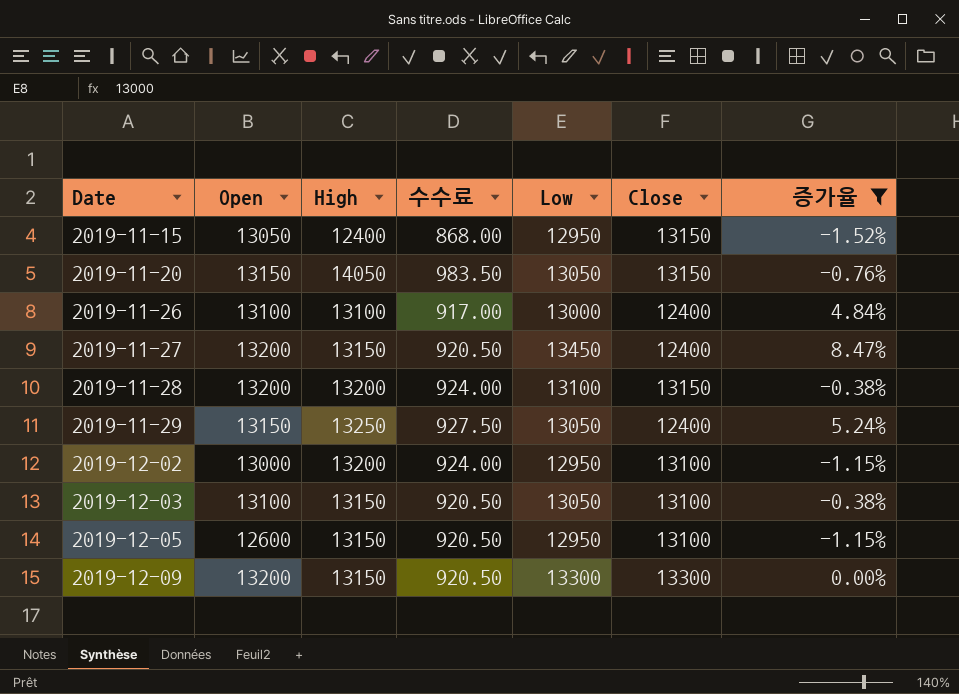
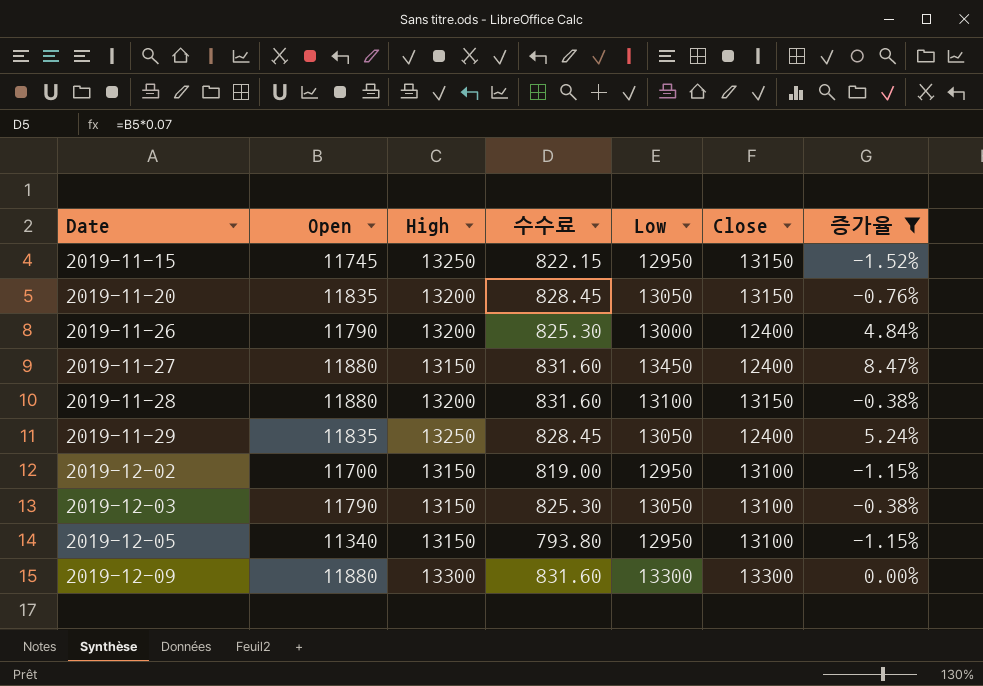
column 수수료 | formula: [High] * 0.07 -> [Open] * 0.07
2019-11-15 | Open: 13050 -> 11745
2019-11-15 | High: 12400 -> 13250
2019-11-20 | Open: 13150 -> 11835
2019-11-20 | High: 14050 -> 13200
2019-11-26 | Open: 13100 -> 11790
2019-11-26 | High: 13100 -> 13200
2019-11-27 | Open: 13200 -> 11880
2019-11-28 | Open: 13200 -> 11880
2019-11-29 | Open: 13150 -> 11835
2019-12-02 | Open: 13000 -> 11700
2019-12-02 | High: 13200 -> 13150
2019-12-03 | Open: 13100 -> 11790
2019-12-05 | Open: 12600 -> 11340
2019-12-09 | Open: 13200 -> 11880
2019-12-09 | High: 13150 -> 13300

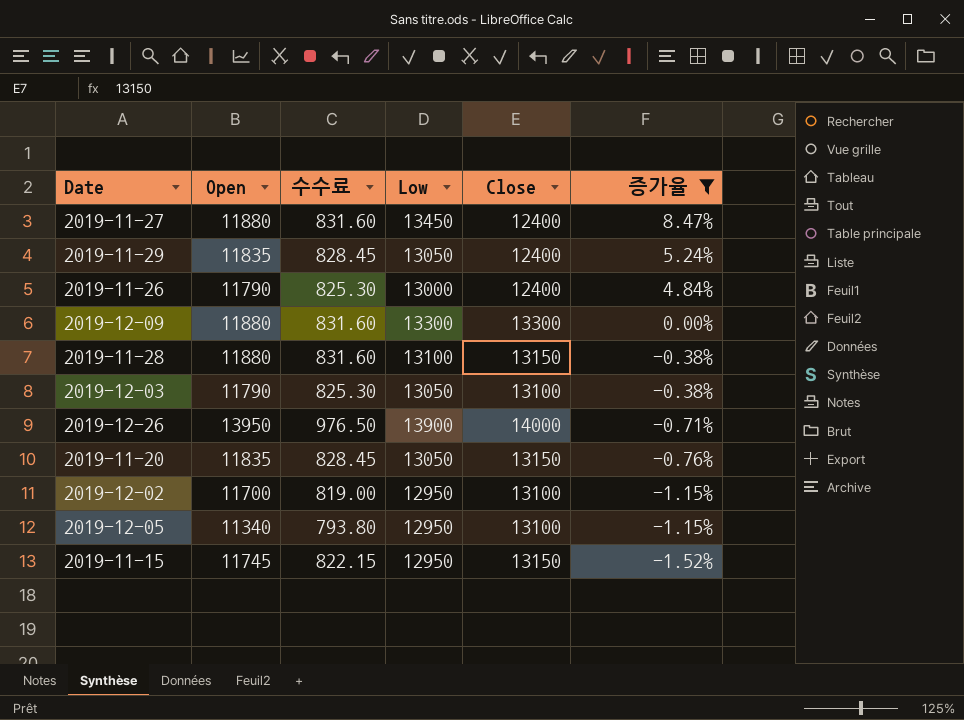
row order: Date ascending -> 증가율 descending
column High | position: 3 -> none
row 2019-12-26: none -> 13950 | 976.50 | 13900 | 14000 | -0.71%

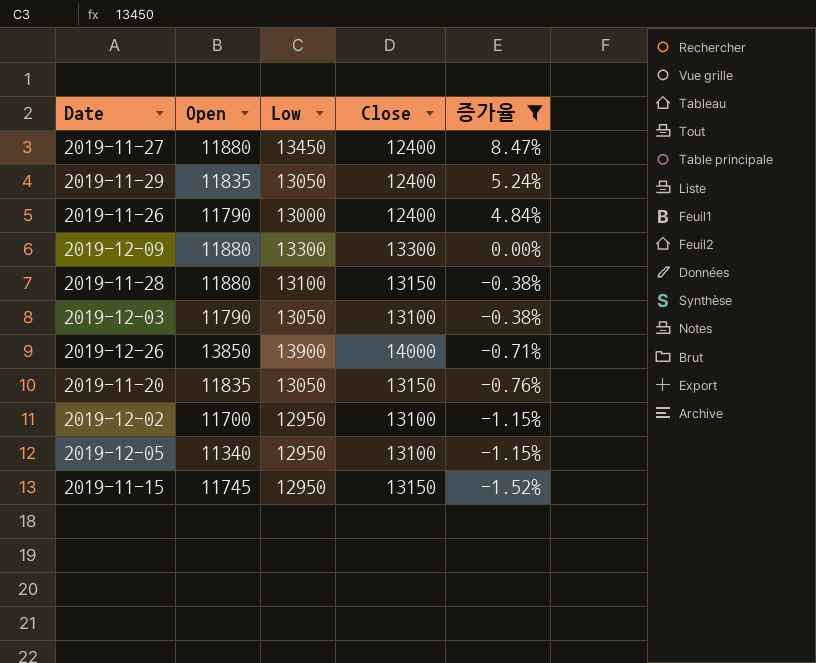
column 수수료 | formula: [Open] * 0.07 -> none
2019-12-26 | Open: 13950 -> 13850

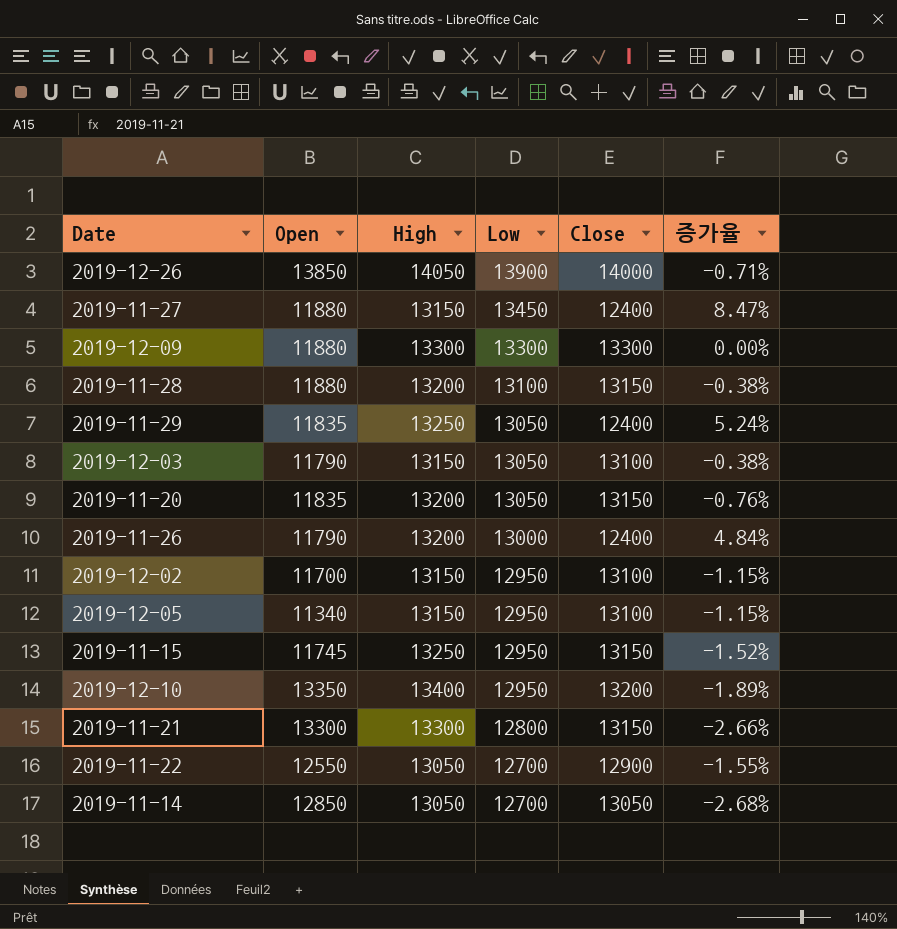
filter: 증가율 >= -1.52% -> none
row order: 증가율 descending -> Low descending
column High | position: none -> 3

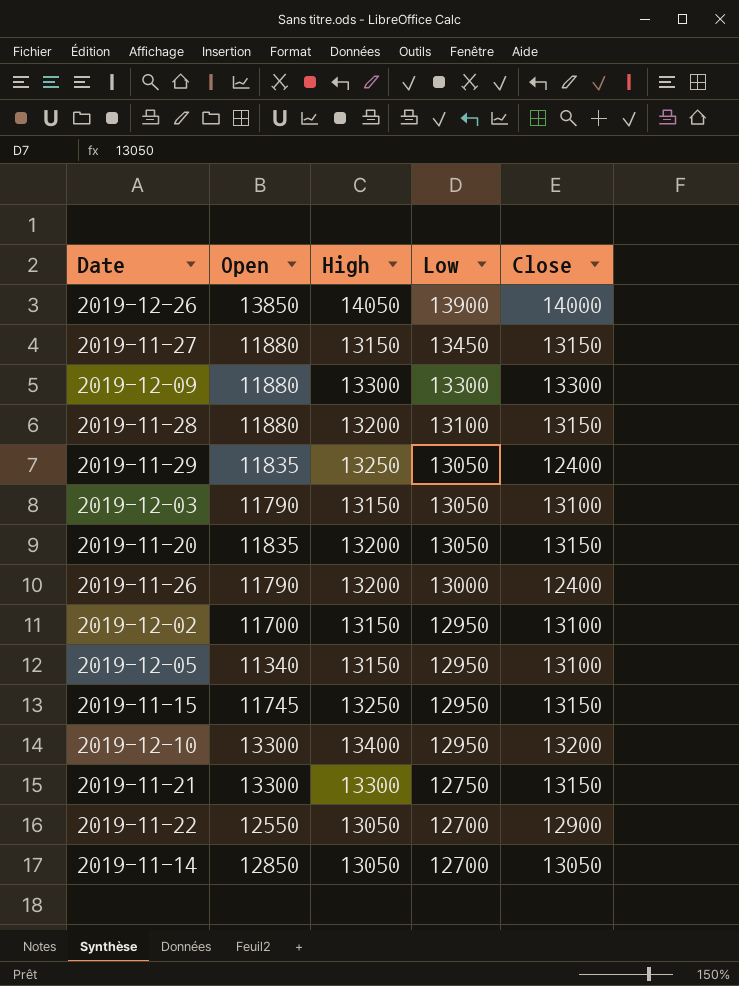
column 증가율 | formula: ([Low] - [Close]) / [Close] -> none
2019-11-27 | Close: 12400 -> 13150
2019-12-10 | Open: 13350 -> 13300
2019-11-21 | Low: 12800 -> 12750

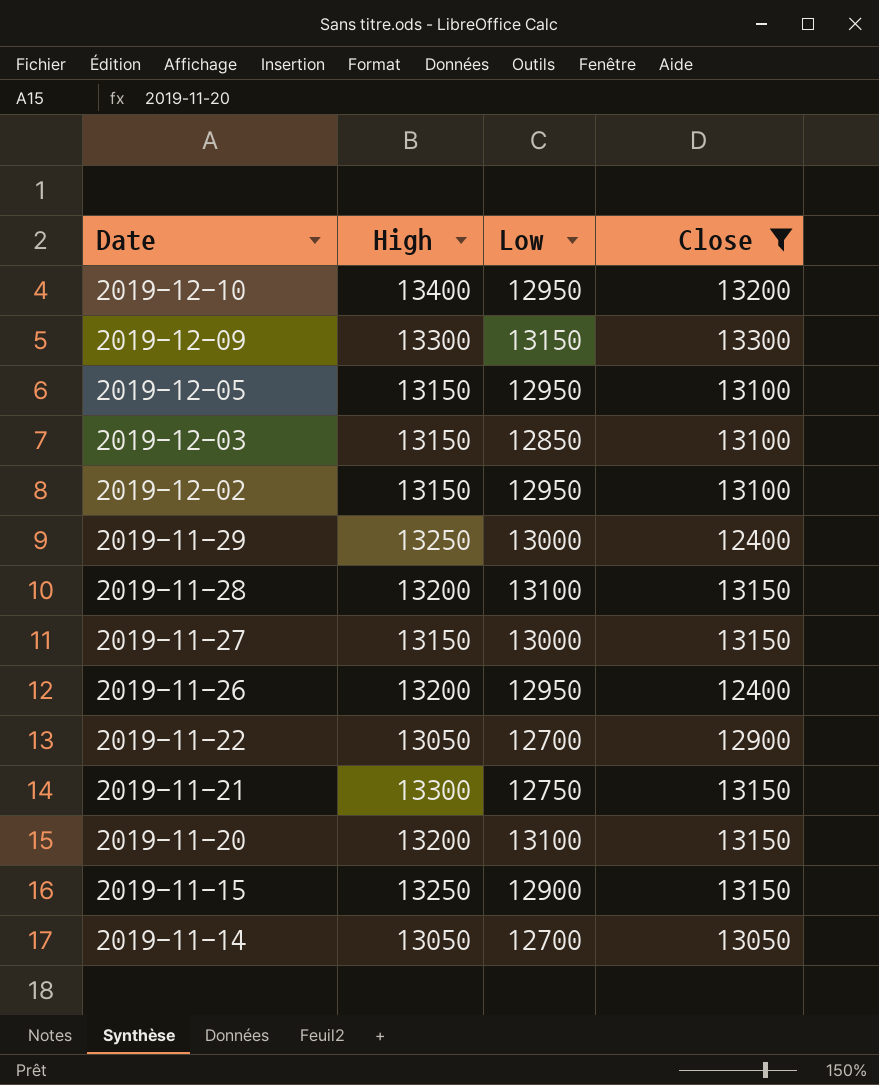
filter: none -> Close != 14000
row order: Low descending -> Date descending
column Open | position: 2 -> none
2019-12-09 | Low: 13300 -> 13150
2019-12-03 | Low: 13050 -> 12850
2019-11-29 | Low: 13050 -> 13000
2019-11-27 | Low: 13450 -> 13000
2019-11-26 | Low: 13000 -> 12950
2019-11-20 | Low: 13050 -> 13100
2019-11-15 | Low: 12950 -> 12900

